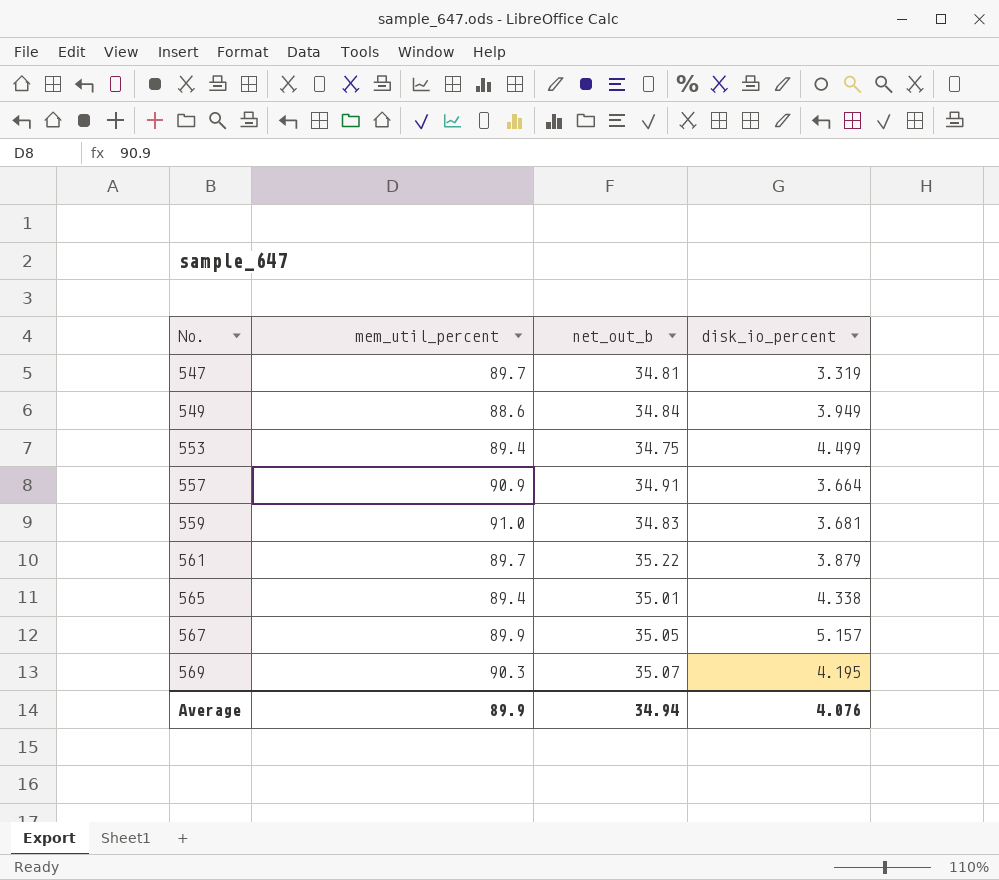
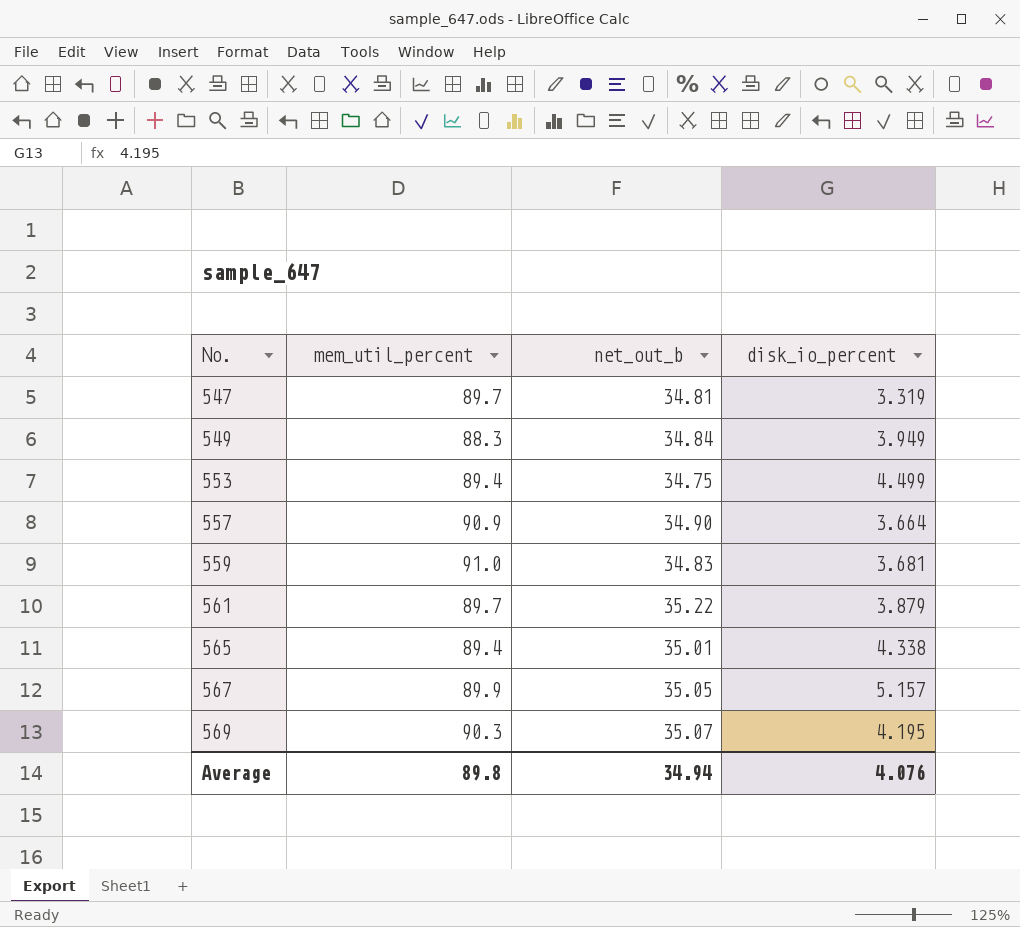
549 | mem_util_percent: 88.6 -> 88.3
557 | net_out_b: 34.91 -> 34.90
Average | mem_util_percent: 89.9 -> 89.8

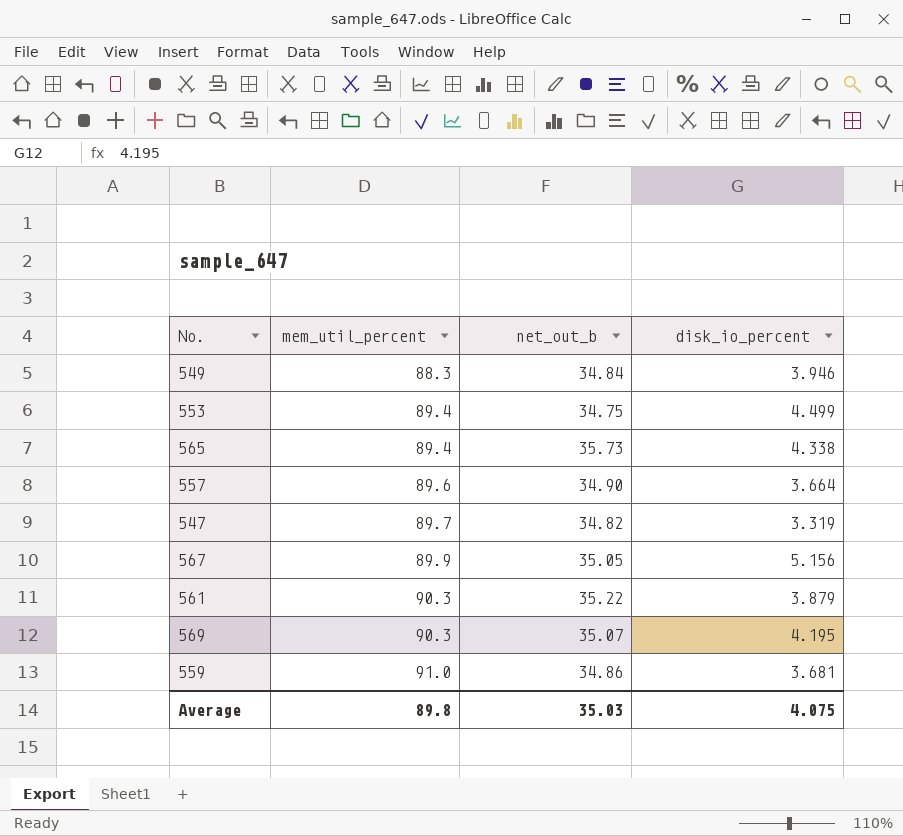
row order: No. ascending -> mem_util_percent ascending
549 | disk_io_percent: 3.949 -> 3.946
565 | net_out_b: 35.01 -> 35.73
557 | mem_util_percent: 90.9 -> 89.6
547 | net_out_b: 34.81 -> 34.82
567 | disk_io_percent: 5.157 -> 5.156
561 | mem_util_percent: 89.7 -> 90.3
559 | net_out_b: 34.83 -> 34.86
Average | net_out_b: 34.94 -> 35.03
Average | disk_io_percent: 4.076 -> 4.075

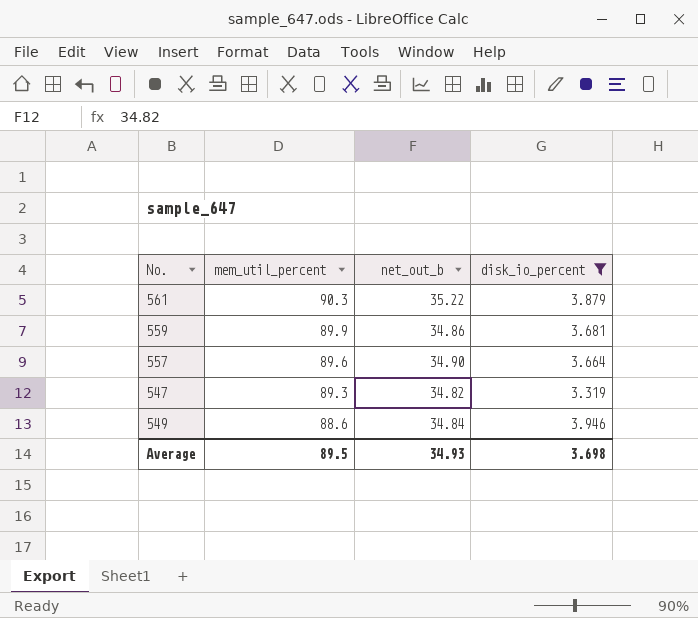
filter: none -> disk_io_percent <= 3.946
row order: mem_util_percent ascending -> mem_util_percent descending
559 | mem_util_percent: 91.0 -> 89.9
547 | mem_util_percent: 89.7 -> 89.3
549 | mem_util_percent: 88.3 -> 88.6
Average | mem_util_percent: 89.8 -> 89.5
Average | net_out_b: 35.03 -> 34.93
Average | disk_io_percent: 4.075 -> 3.698

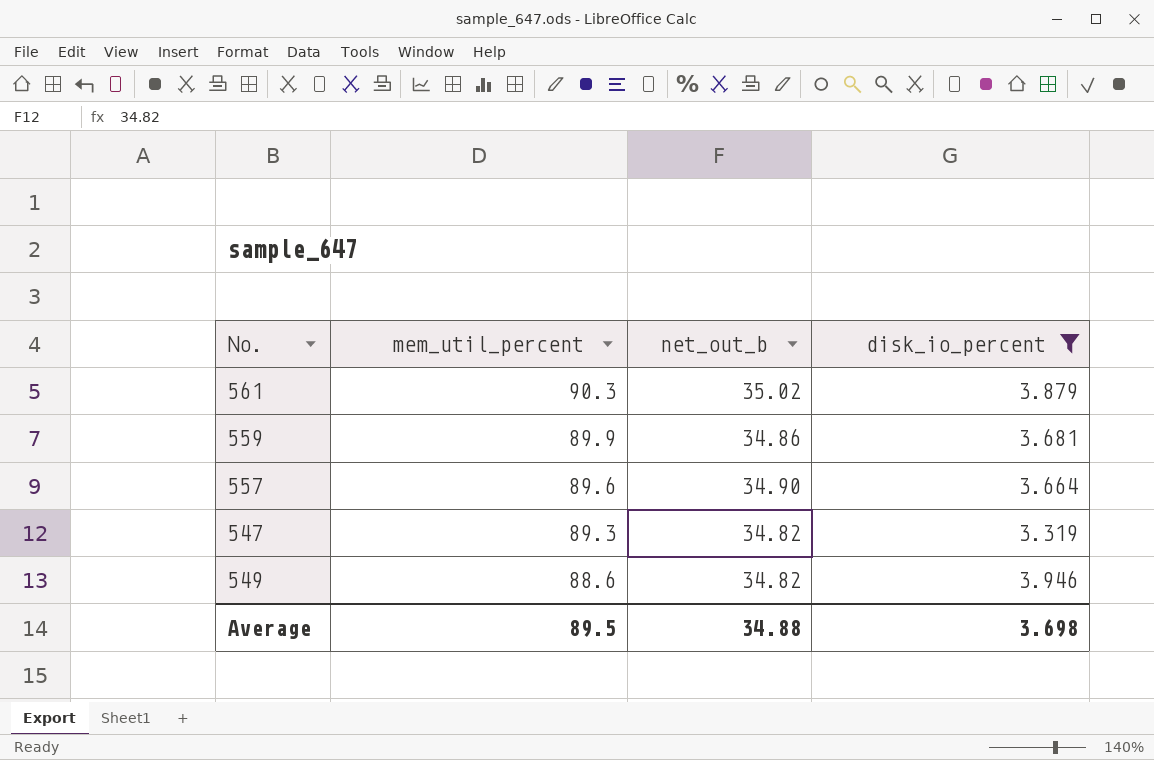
561 | net_out_b: 35.22 -> 35.02
549 | net_out_b: 34.84 -> 34.82
Average | net_out_b: 34.93 -> 34.88

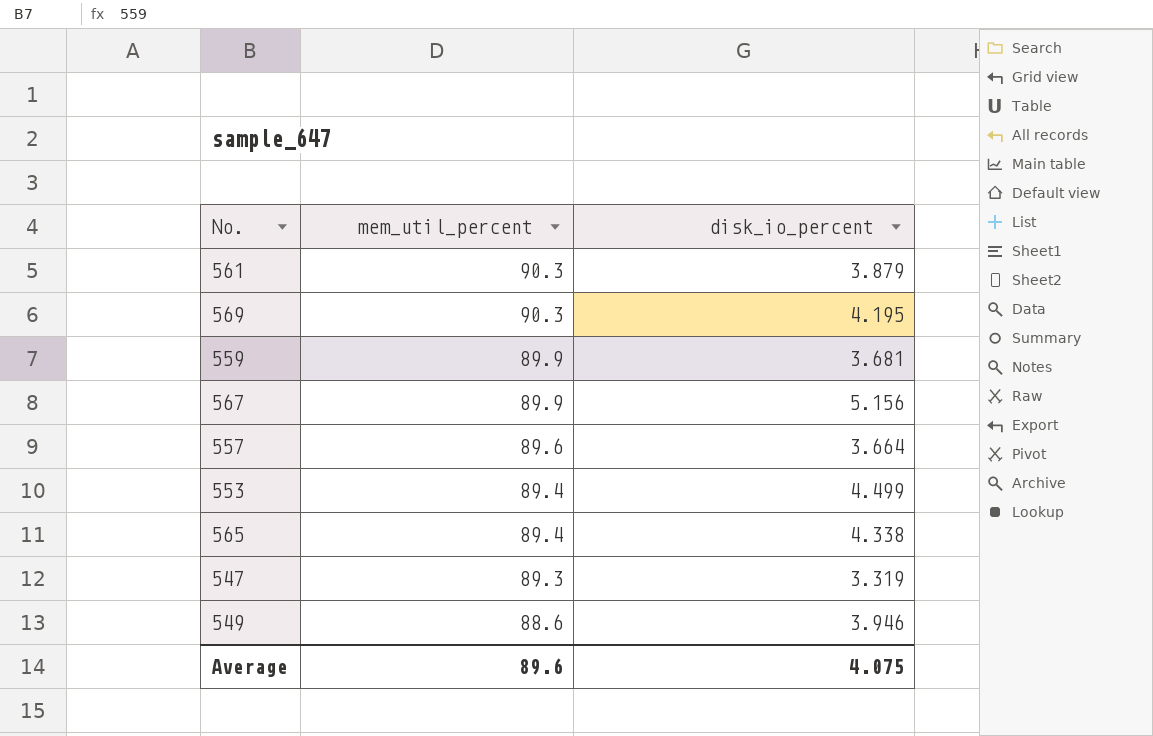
filter: disk_io_percent <= 3.946 -> none
column net_out_b | position: 3 -> none
Average | mem_util_percent: 89.5 -> 89.6
Average | disk_io_percent: 3.698 -> 4.075

